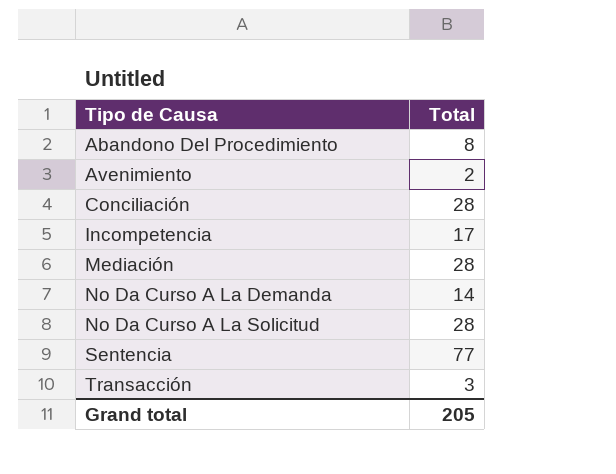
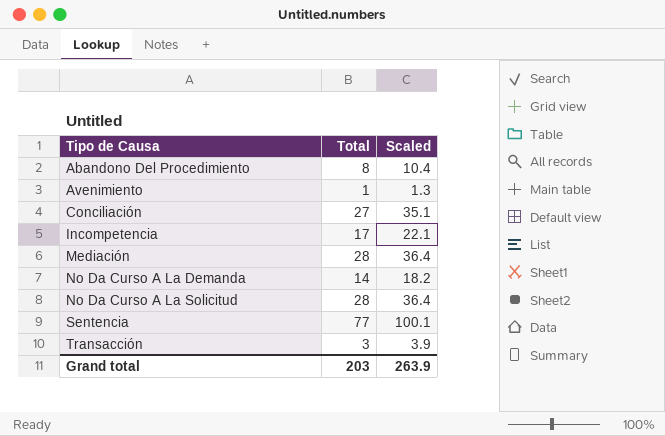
column Scaled | formula: none -> [Total] * 1.3
Avenimiento | Total: 2 -> 1
Conciliación | Total: 28 -> 27
Grand total | Total: 205 -> 203

